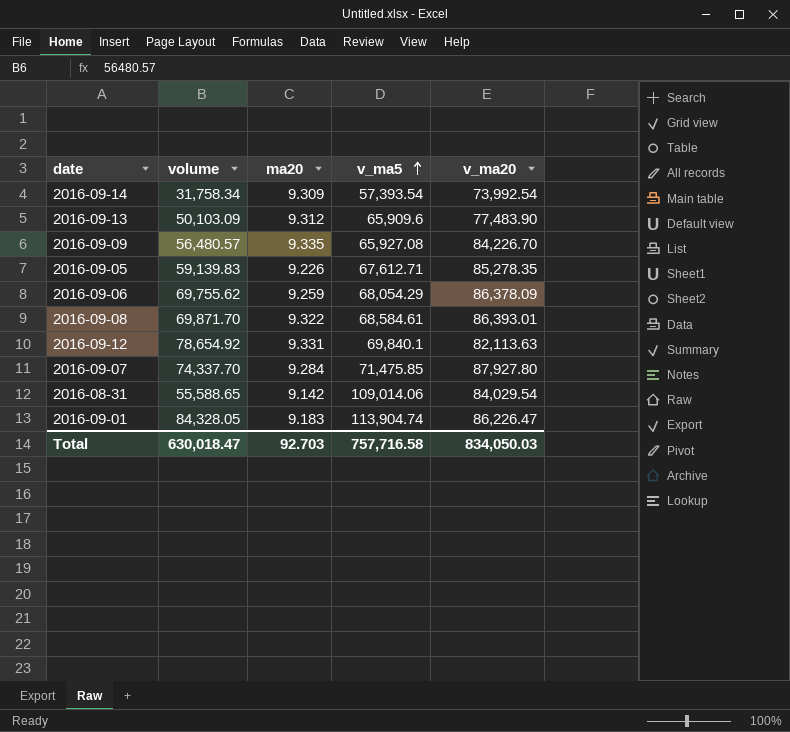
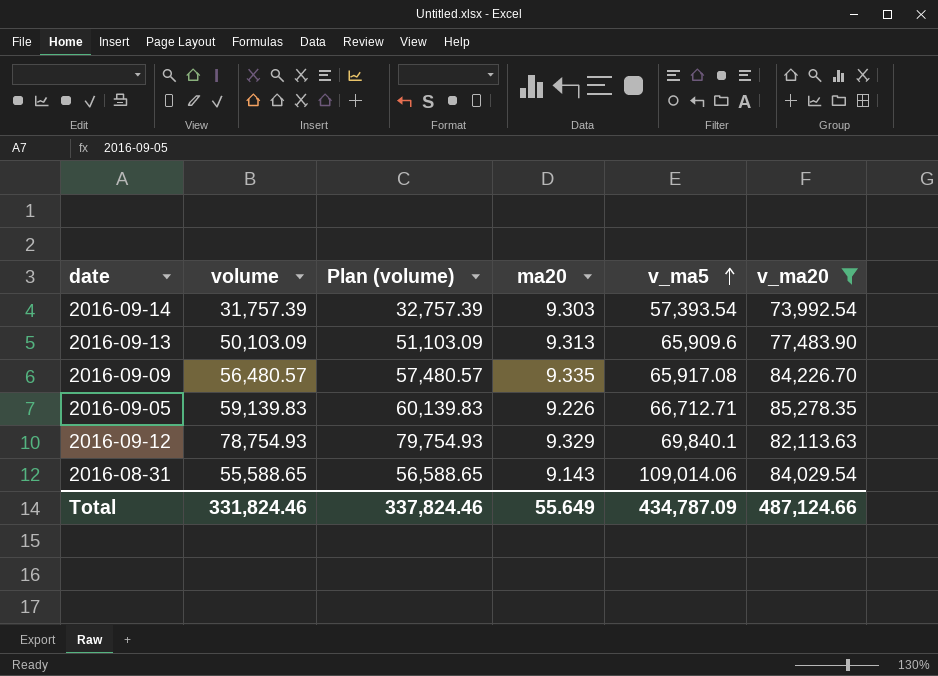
filter: none -> v_ma20 <= 85,278.35
column Plan (volume) | formula: none -> [volume] + 1000
2016-09-14 | volume: 31,758.34 -> 31,757.39
2016-09-14 | ma20: 9.309 -> 9.303
2016-09-13 | ma20: 9.312 -> 9.313
2016-09-09 | v_ma5: 65,927.08 -> 65,917.08
2016-09-05 | v_ma5: 67,612.71 -> 66,712.71
2016-09-12 | volume: 78,654.92 -> 78,754.93
2016-09-12 | ma20: 9.331 -> 9.329
2016-08-31 | ma20: 9.142 -> 9.143
Total | volume: 630,018.47 -> 331,824.46
Total | ma20: 92.703 -> 55.649
Total | v_ma5: 757,716.58 -> 434,787.09
Total | v_ma20: 834,050.03 -> 487,124.66

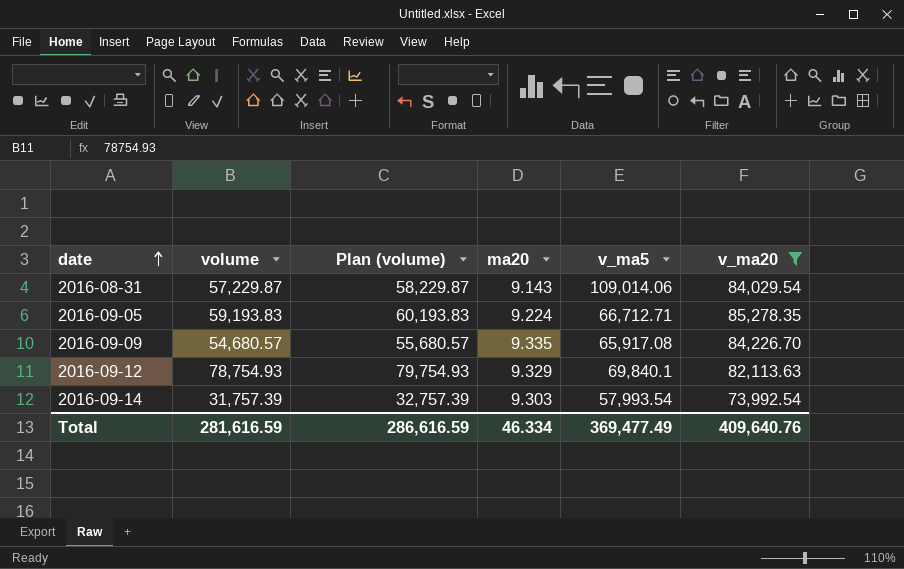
row order: v_ma5 ascending -> date ascending
row 2016-09-13: 50,103.09 | 51,103.09 | 9.313 | 65,909.6 | 77,483.90 -> none
2016-08-31 | volume: 55,588.65 -> 57,229.87
2016-08-31 | Plan (volume): 56,588.65 -> 58,229.87
2016-09-05 | volume: 59,139.83 -> 59,193.83
2016-09-05 | Plan (volume): 60,139.83 -> 60,193.83
2016-09-05 | ma20: 9.226 -> 9.224
2016-09-09 | volume: 56,480.57 -> 54,680.57
2016-09-09 | Plan (volume): 57,480.57 -> 55,680.57
2016-09-14 | v_ma5: 57,393.54 -> 57,993.54
Total | volume: 331,824.46 -> 281,616.59
Total | Plan (volume): 337,824.46 -> 286,616.59
Total | ma20: 55.649 -> 46.334
Total | v_ma5: 434,787.09 -> 369,477.49
Total | v_ma20: 487,124.66 -> 409,640.76

